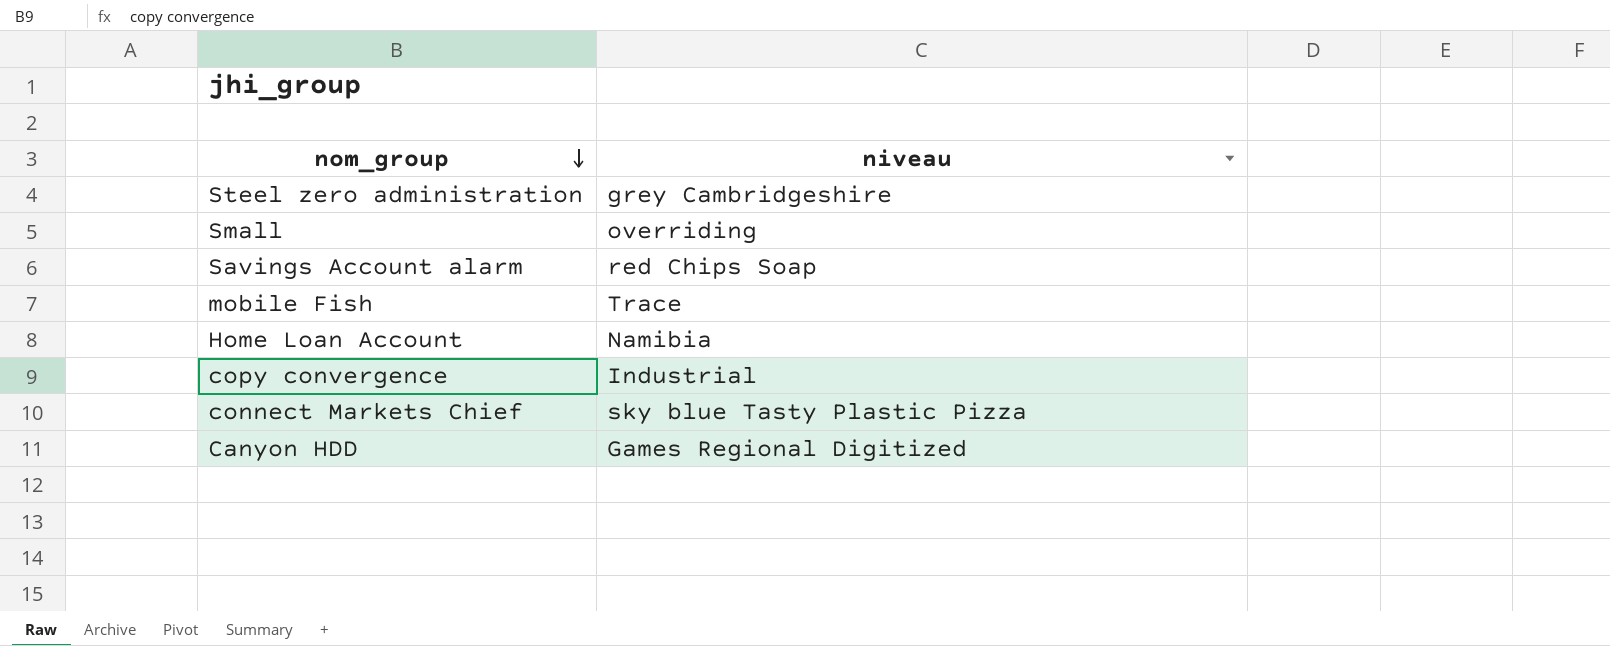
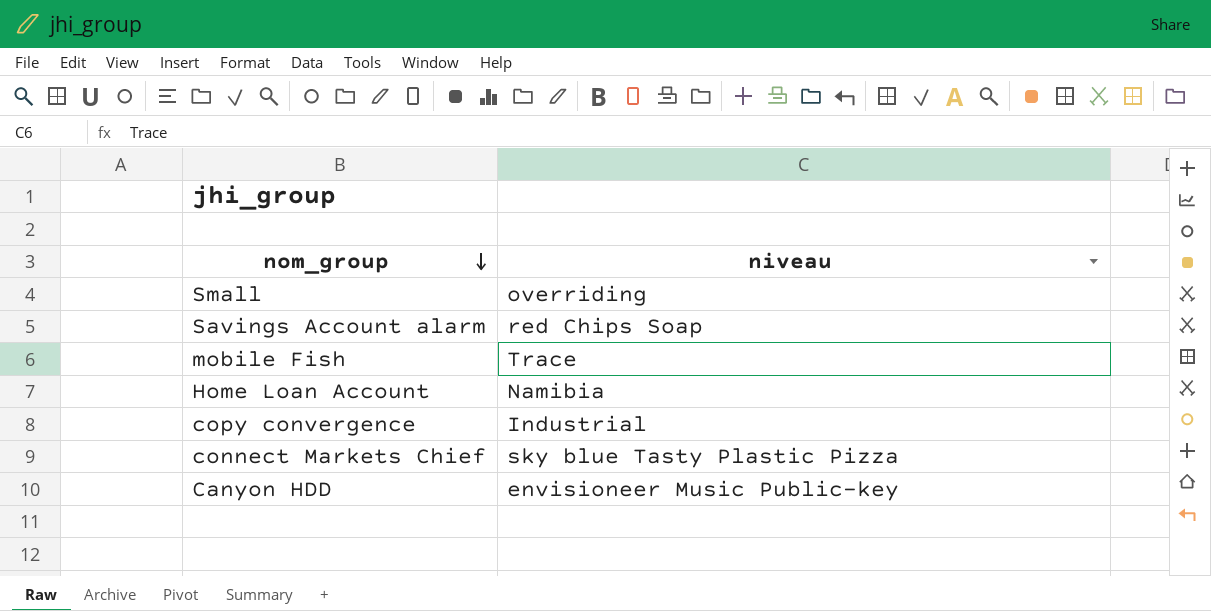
row Steel zero administration: grey Cambridgeshire -> none
Canyon HDD | niveau: Games Regional Digitized -> envisioneer Music Public-key

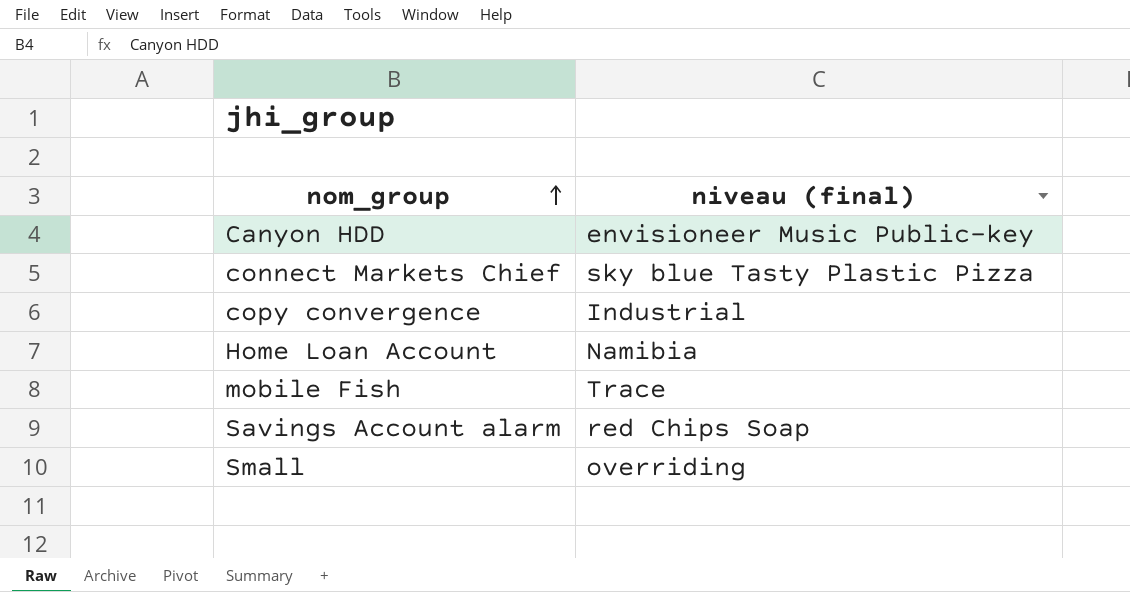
row order: nom_group descending -> nom_group ascending
column name: niveau -> niveau (final)

